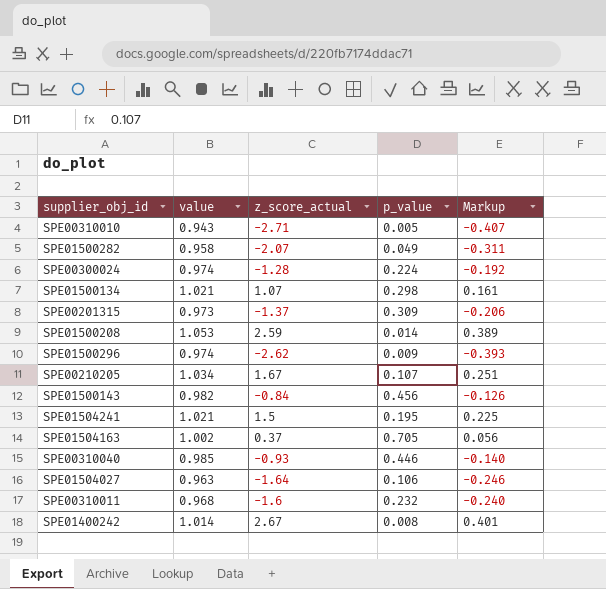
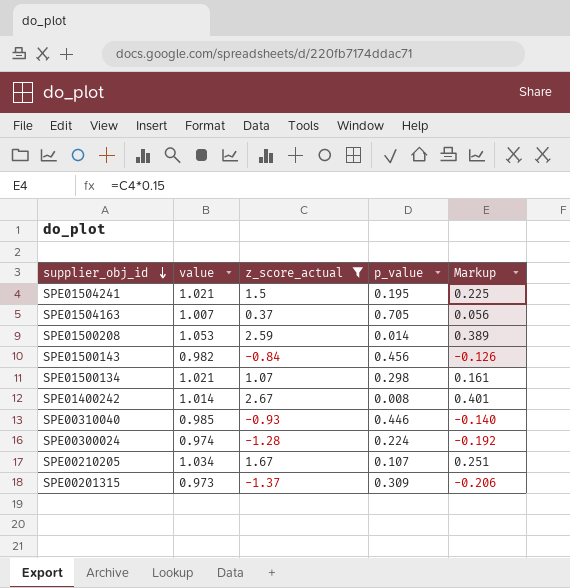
filter: none -> z_score_actual >= -1.37
row order: none -> supplier_obj_id descending
SPE01504163 | value: 1.002 -> 1.007

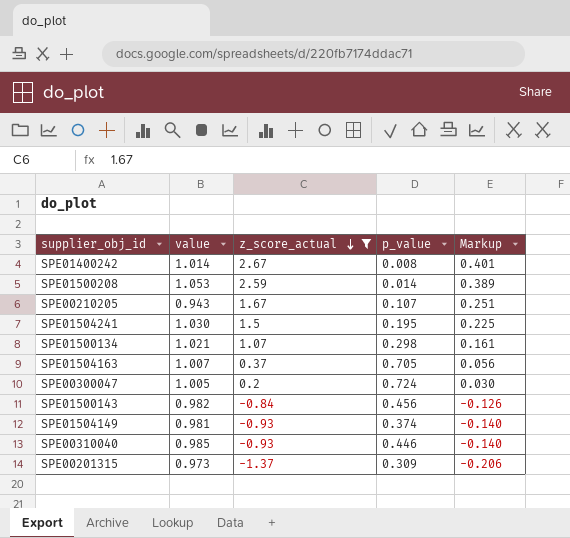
row order: supplier_obj_id descending -> z_score_actual descending
row SPE00300024: 0.974 | -1.28 | 0.224 | -0.192 -> none
SPE00210205 | value: 1.034 -> 0.943
SPE01504241 | value: 1.021 -> 1.030
row SPE00300047: none -> 1.005 | 0.2 | 0.724 | 0.030
row SPE01504149: none -> 0.981 | -0.93 | 0.374 | -0.140

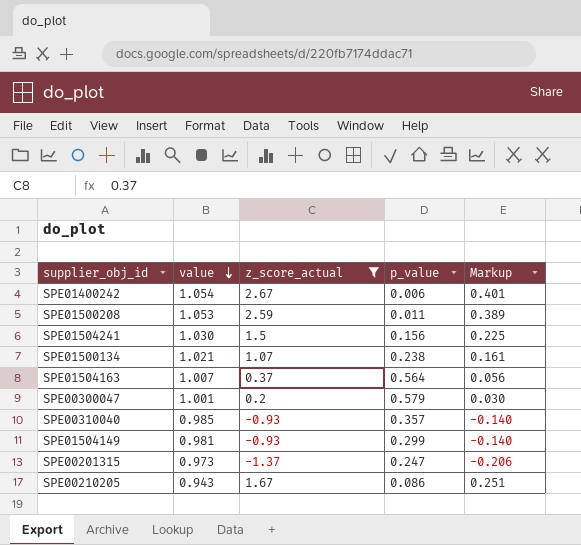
row order: z_score_actual descending -> value descending
row SPE01500143: 0.982 | -0.84 | 0.456 | -0.126 -> none
SPE01400242 | value: 1.014 -> 1.054
SPE01400242 | p_value: 0.008 -> 0.006
SPE01500208 | p_value: 0.014 -> 0.011
SPE01504241 | p_value: 0.195 -> 0.156
SPE01500134 | p_value: 0.298 -> 0.238
SPE01504163 | p_value: 0.705 -> 0.564
SPE00300047 | value: 1.005 -> 1.001
SPE00300047 | p_value: 0.724 -> 0.579
SPE00310040 | p_value: 0.446 -> 0.357
SPE01504149 | p_value: 0.374 -> 0.299
SPE00201315 | p_value: 0.309 -> 0.247
SPE00210205 | p_value: 0.107 -> 0.086

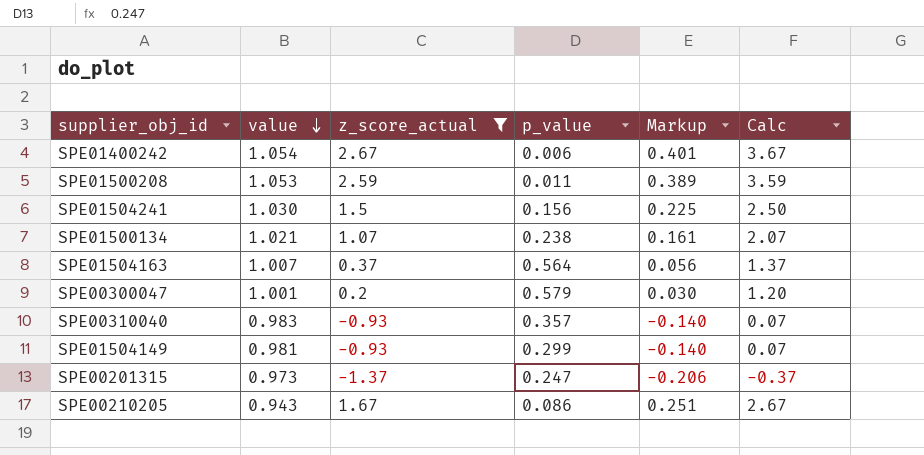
column Calc | formula: none -> [z_score_actual] + 1
SPE00310040 | value: 0.985 -> 0.983

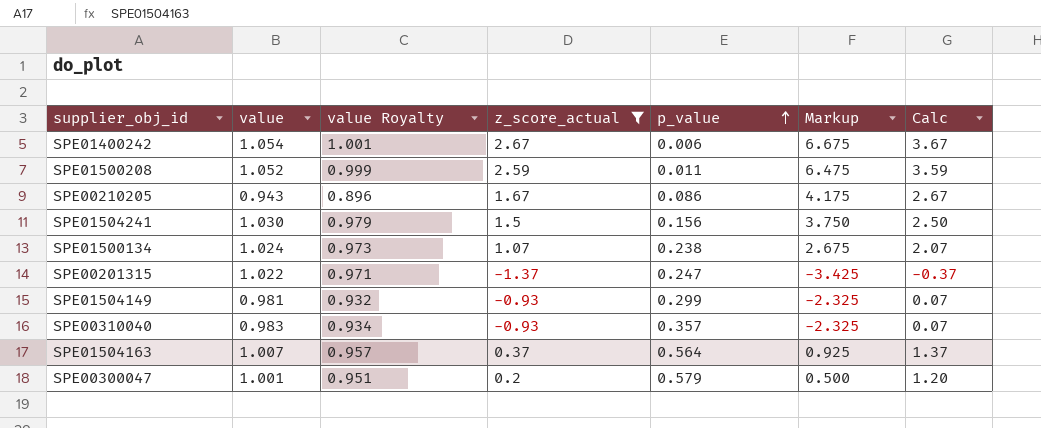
row order: value descending -> p_value ascending
column value Royalty | formula: none -> [value] * 0.95
column Markup | formula: [z_score_actual] * 0.15 -> [z_score_actual] * 2.5
SPE01500208 | value: 1.053 -> 1.052
SPE01500134 | value: 1.021 -> 1.024
SPE00201315 | value: 0.973 -> 1.022

